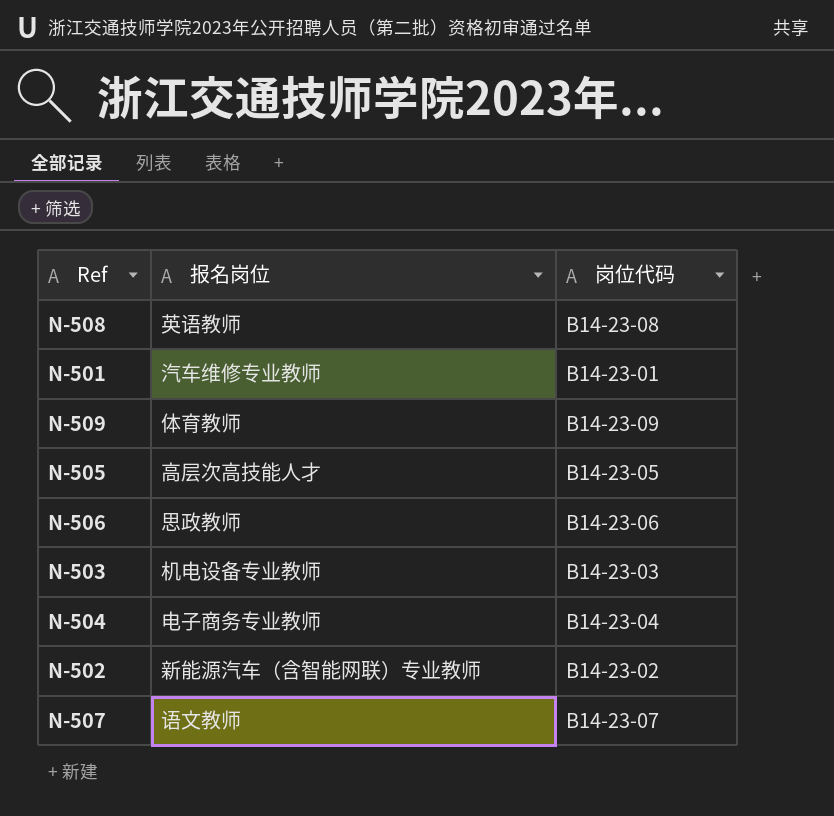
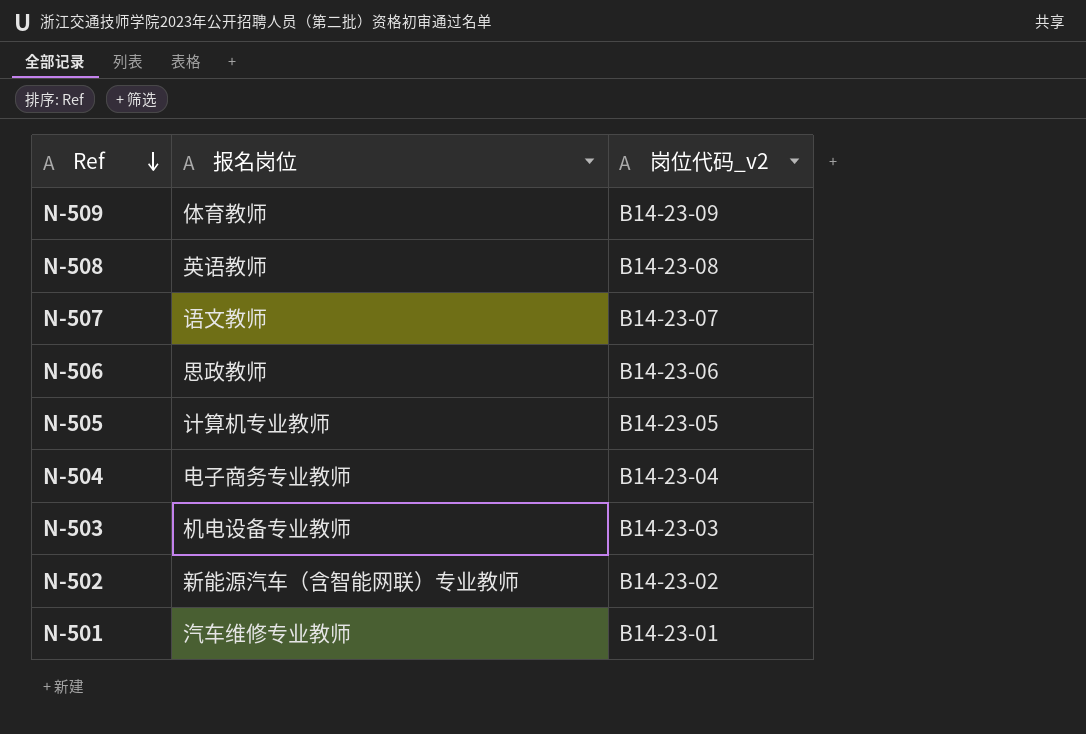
row order: none -> Ref descending
column name: 岗位代码 -> 岗位代码_v2
N-505 | 报名岗位: 高层次高技能人才 -> 计算机专业教师

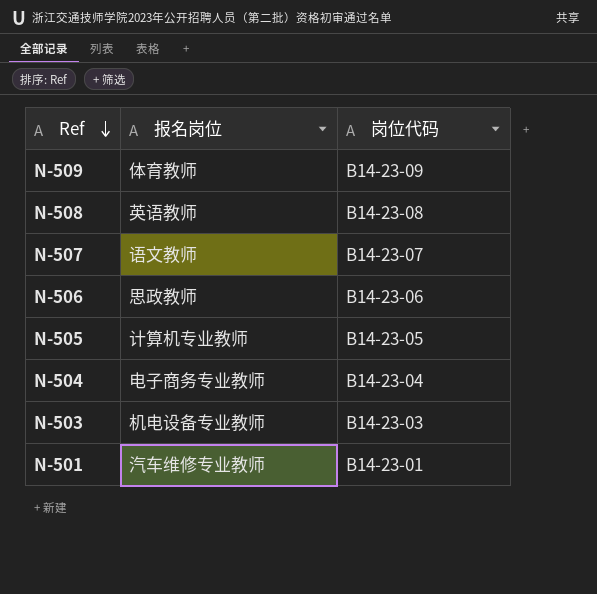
column name: 岗位代码_v2 -> 岗位代码
row N-502: 新能源汽车（含智能网联）专业教师 | B14-23-02 -> none

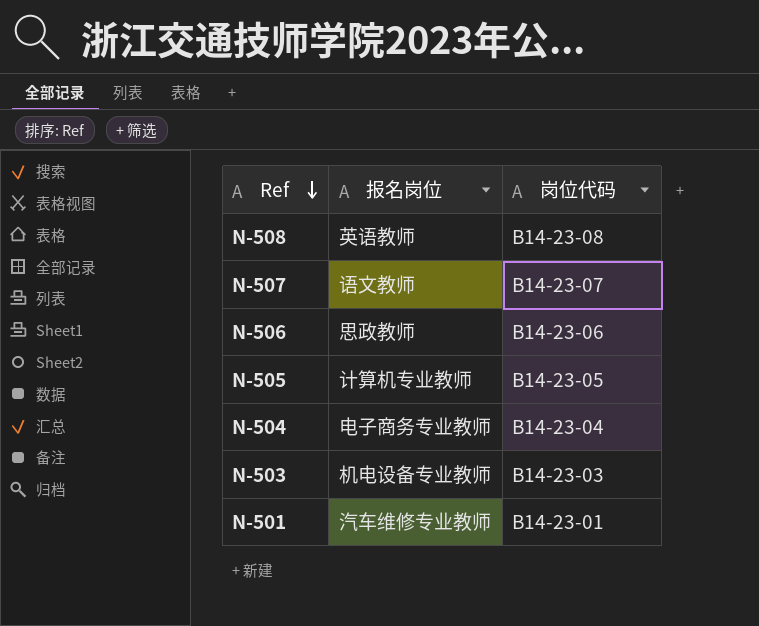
row N-509: 体育教师 | B14-23-09 -> none

